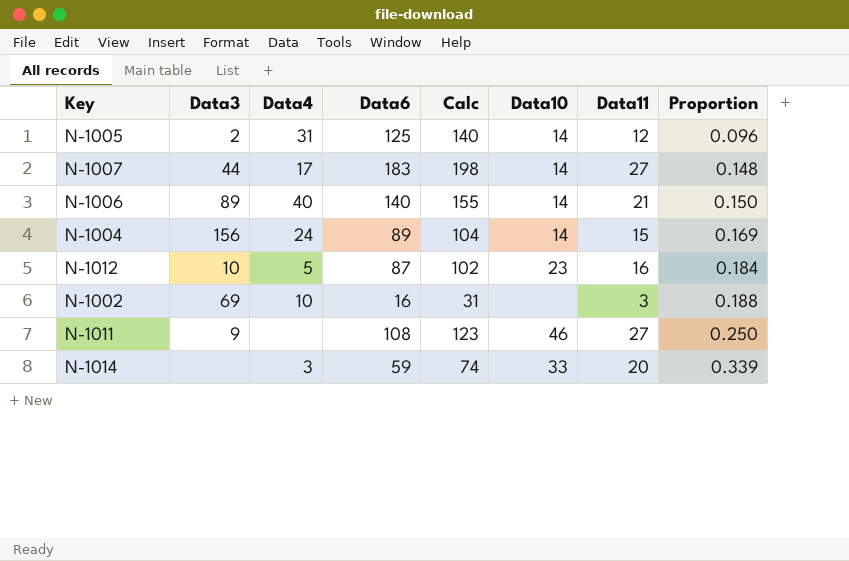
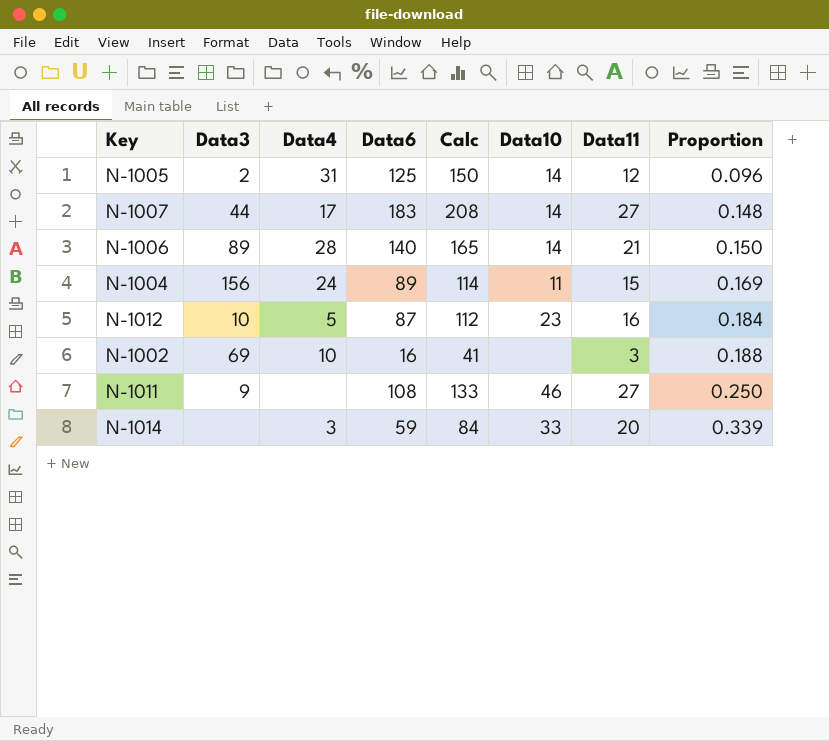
column Calc | formula: [Data6] + 15 -> [Data6] + 25
N-1006 | Data4: 40 -> 28
N-1004 | Data10: 14 -> 11

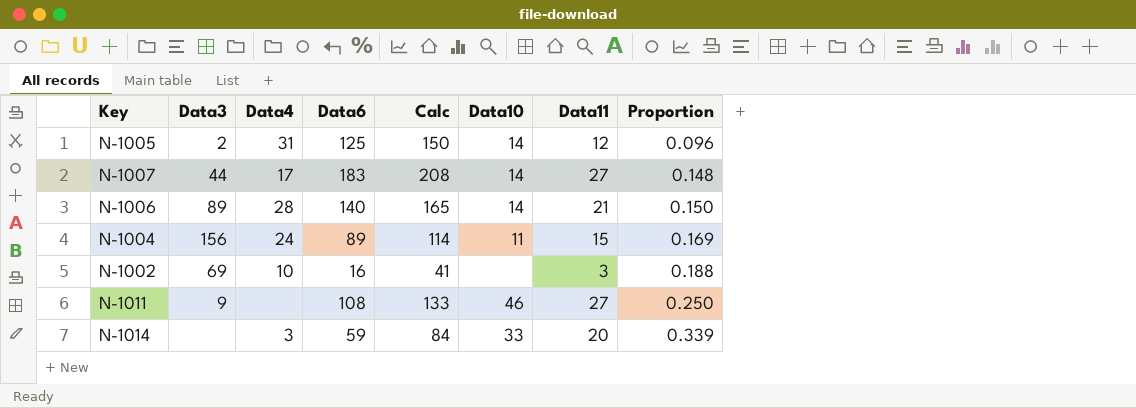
row N-1012: 10 | 5 | 87 | 112 | 23 | 16 | 0.184 -> none

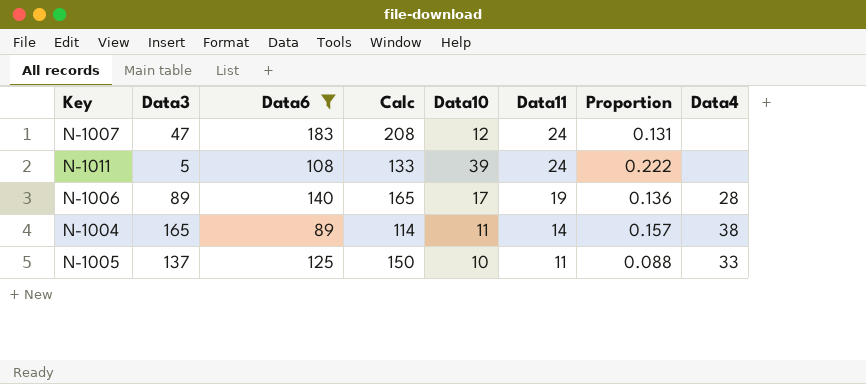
filter: none -> Data6 >= 89
row order: Proportion ascending -> Data11 descending
column Data4 | position: 3 -> 8
N-1007 | Data3: 44 -> 47
N-1007 | Data10: 14 -> 12
N-1007 | Data11: 27 -> 24
N-1007 | Proportion: 0.148 -> 0.131
N-1007 | Data4: 17 -> none
N-1011 | Data3: 9 -> 5
N-1011 | Data10: 46 -> 39
N-1011 | Data11: 27 -> 24
N-1011 | Proportion: 0.250 -> 0.222
N-1006 | Data10: 14 -> 17
N-1006 | Data11: 21 -> 19
N-1006 | Proportion: 0.150 -> 0.136
N-1004 | Data3: 156 -> 165
N-1004 | Data11: 15 -> 14
N-1004 | Proportion: 0.169 -> 0.157
N-1004 | Data4: 24 -> 38
N-1005 | Data3: 2 -> 137
N-1005 | Data10: 14 -> 10
N-1005 | Data11: 12 -> 11
N-1005 | Proportion: 0.096 -> 0.088
N-1005 | Data4: 31 -> 33

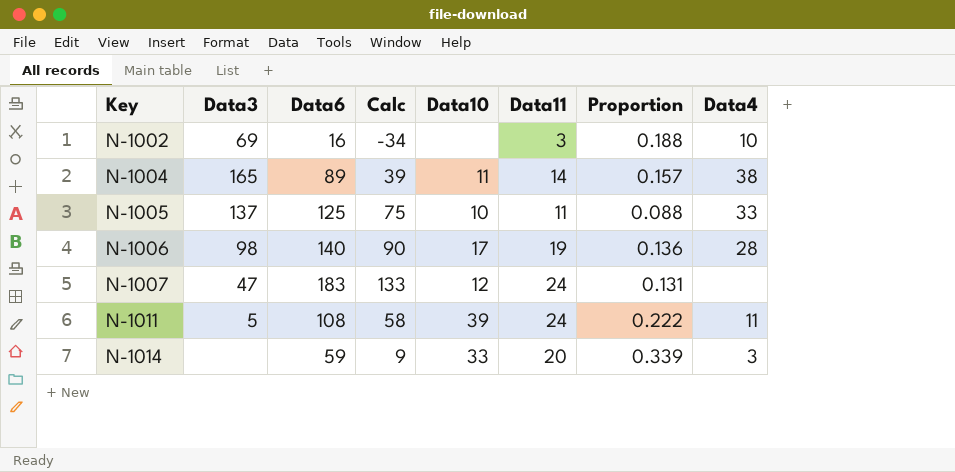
filter: Data6 >= 89 -> none
row order: Data11 descending -> Key ascending
column Calc | formula: [Data6] + 25 -> [Data6] - 50
N-1006 | Data3: 89 -> 98
N-1011 | Data4: none -> 11

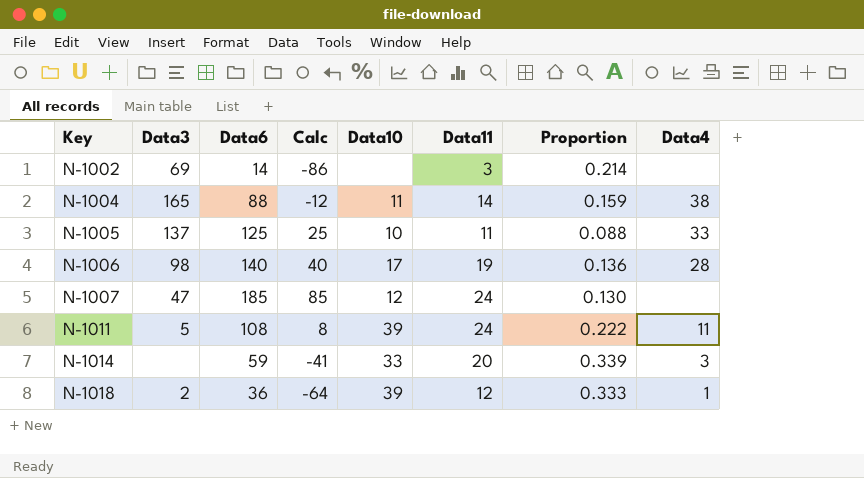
column Calc | formula: [Data6] - 50 -> [Data6] - 100
N-1002 | Data6: 16 -> 14
N-1002 | Proportion: 0.188 -> 0.214
N-1002 | Data4: 10 -> none
N-1004 | Data6: 89 -> 88
N-1004 | Proportion: 0.157 -> 0.159
N-1007 | Data6: 183 -> 185
N-1007 | Proportion: 0.131 -> 0.130
row N-1018: none -> 2 | 36 | -64 | 39 | 12 | 0.333 | 1

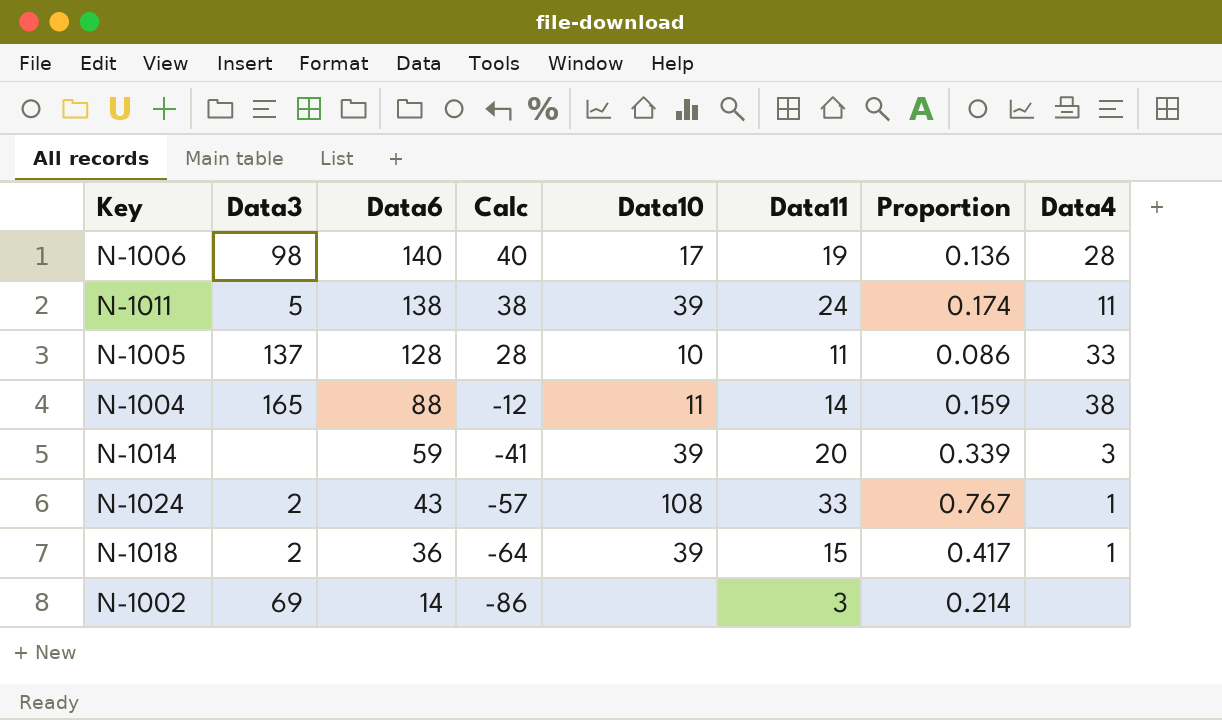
row order: Key ascending -> Data6 descending
row N-1007: 47 | 185 | 85 | 12 | 24 | 0.130 | none -> none
N-1011 | Data6: 108 -> 138
N-1011 | Calc: 8 -> 38
N-1011 | Proportion: 0.222 -> 0.174
N-1005 | Data6: 125 -> 128
N-1005 | Calc: 25 -> 28
N-1005 | Proportion: 0.088 -> 0.086
N-1014 | Data10: 33 -> 39
row N-1024: none -> 2 | 43 | -57 | 108 | 33 | 0.767 | 1
N-1018 | Data11: 12 -> 15
N-1018 | Proportion: 0.333 -> 0.417

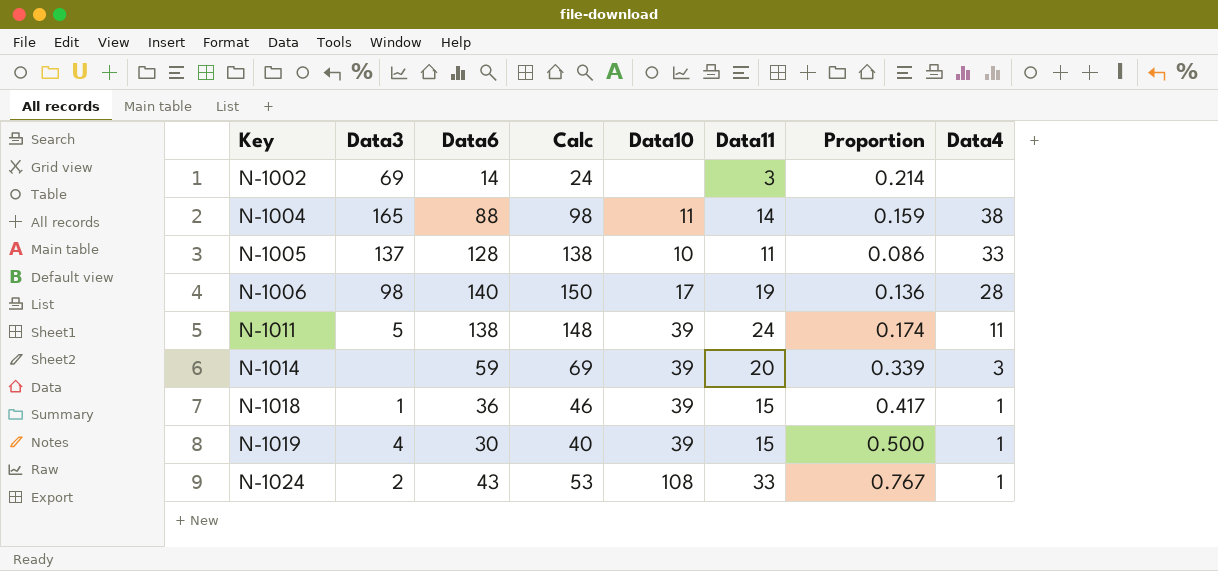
row order: Data6 descending -> Key ascending
column Calc | formula: [Data6] - 100 -> [Data6] + 10
N-1018 | Data3: 2 -> 1
row N-1019: none -> 4 | 30 | 40 | 39 | 15 | 0.500 | 1

